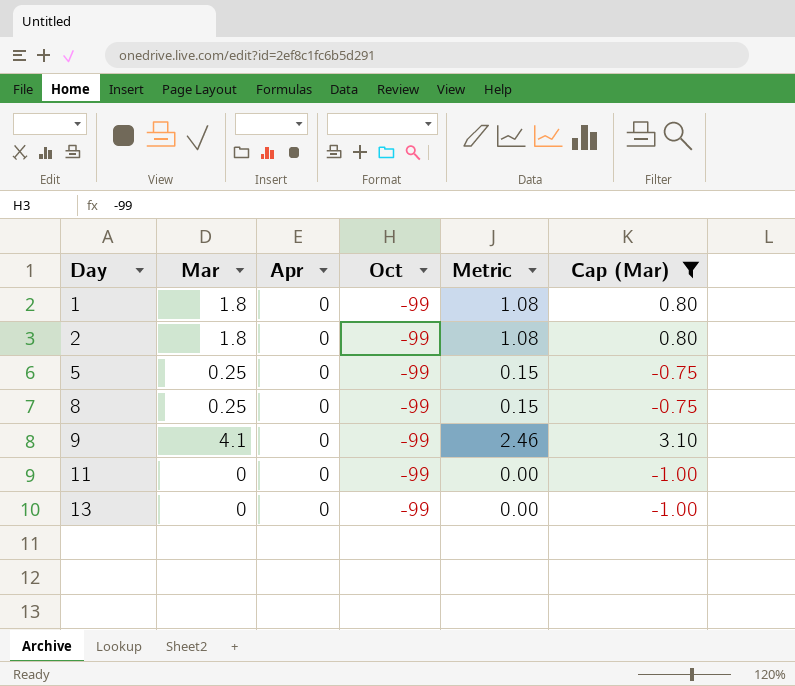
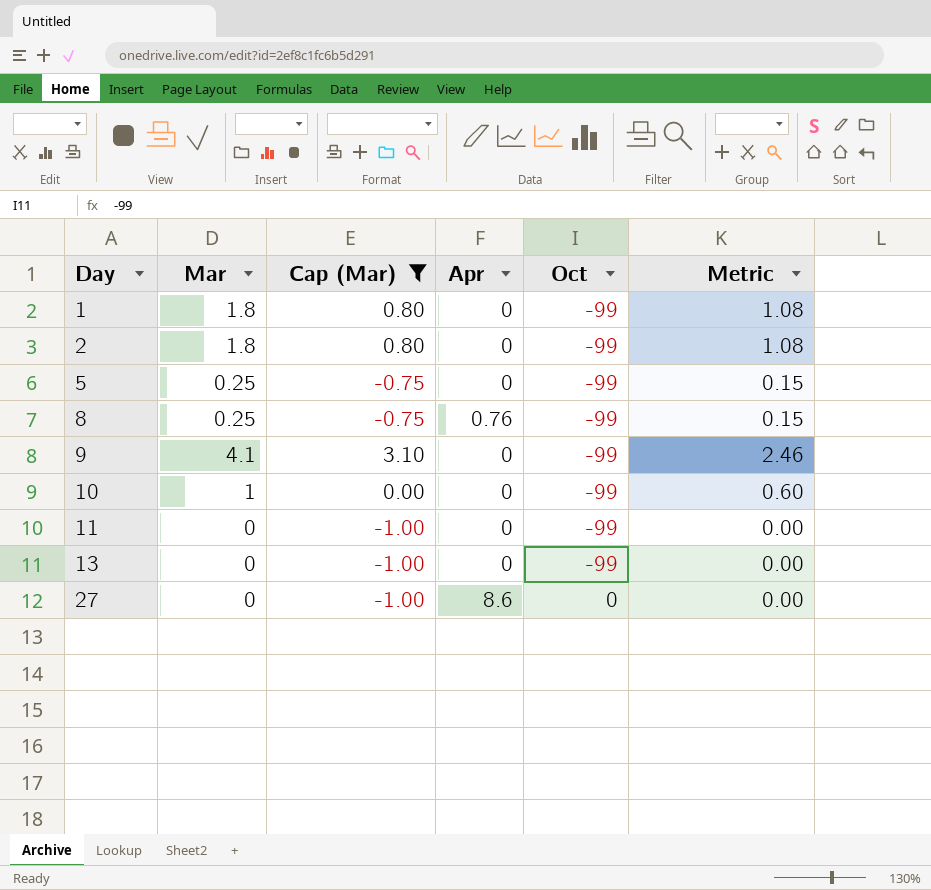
column Cap (Mar) | position: 6 -> 3
8 | Apr: 0 -> 0.76
row 10: none -> 1 | 0.00 | 0 | -99 | 0.60
row 27: none -> 0 | -1.00 | 8.6 | 0 | 0.00

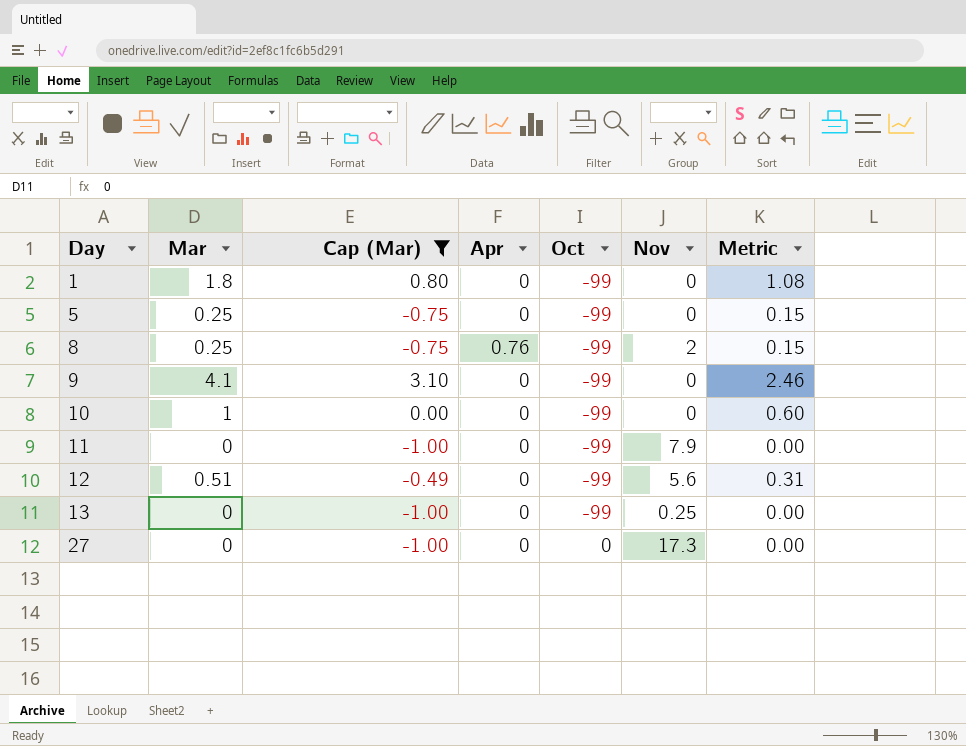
column Nov | position: none -> 6
row 2: 1.8 | 0.80 | 0 | -99 | 1.08 -> none
row 12: none -> 0.51 | -0.49 | 0 | -99 | 5.6 | 0.31
27 | Apr: 8.6 -> 0

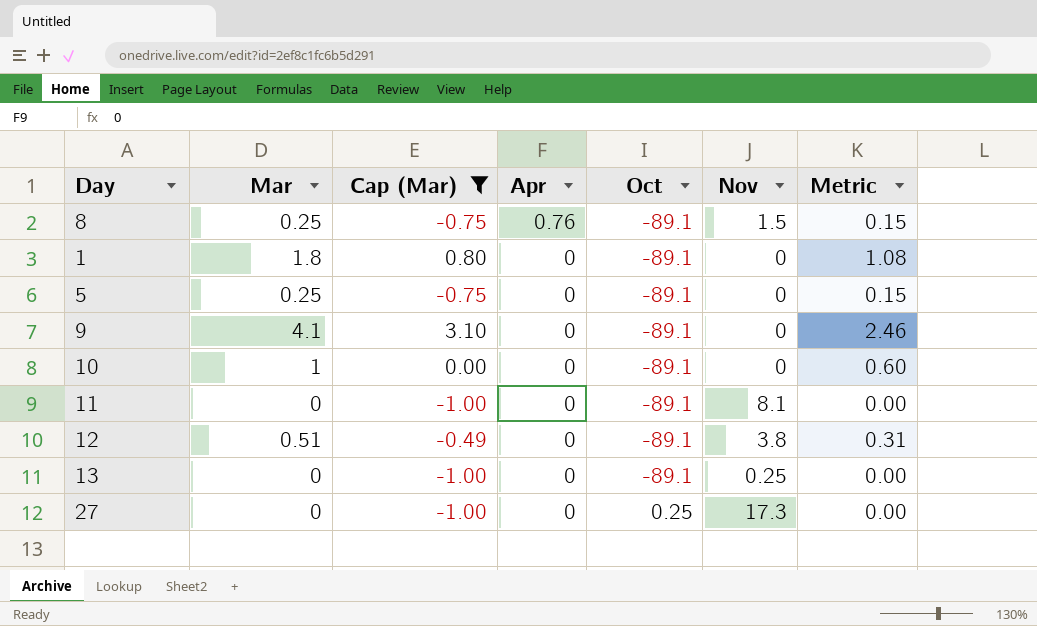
row order: Day ascending -> Apr descending
8 | Oct: -99 -> -89.1
8 | Nov: 2 -> 1.5
1 | Oct: -99 -> -89.1
5 | Oct: -99 -> -89.1
9 | Oct: -99 -> -89.1
10 | Oct: -99 -> -89.1
11 | Oct: -99 -> -89.1
11 | Nov: 7.9 -> 8.1
12 | Oct: -99 -> -89.1
12 | Nov: 5.6 -> 3.8
13 | Oct: -99 -> -89.1
27 | Oct: 0 -> 0.25

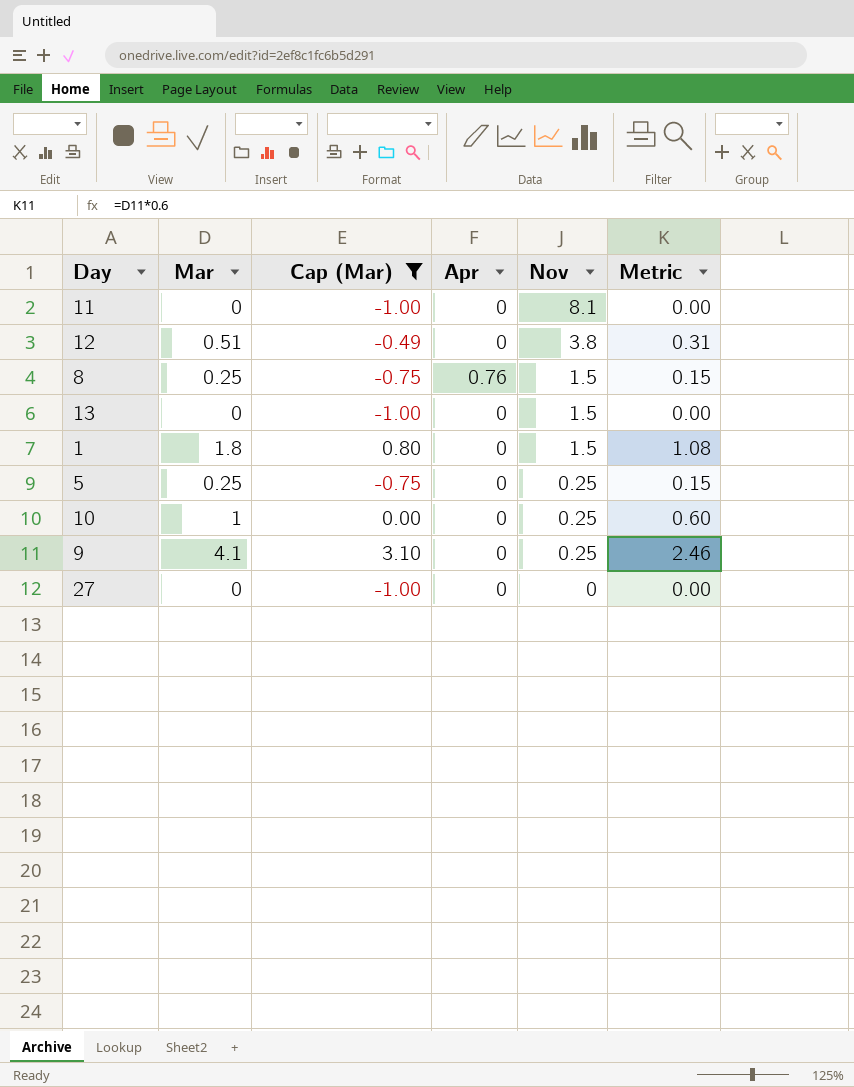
row order: Apr descending -> Nov descending
column Oct | position: 5 -> none
13 | Nov: 0.25 -> 1.5
1 | Nov: 0 -> 1.5
5 | Nov: 0 -> 0.25
10 | Nov: 0 -> 0.25
9 | Nov: 0 -> 0.25
27 | Nov: 17.3 -> 0

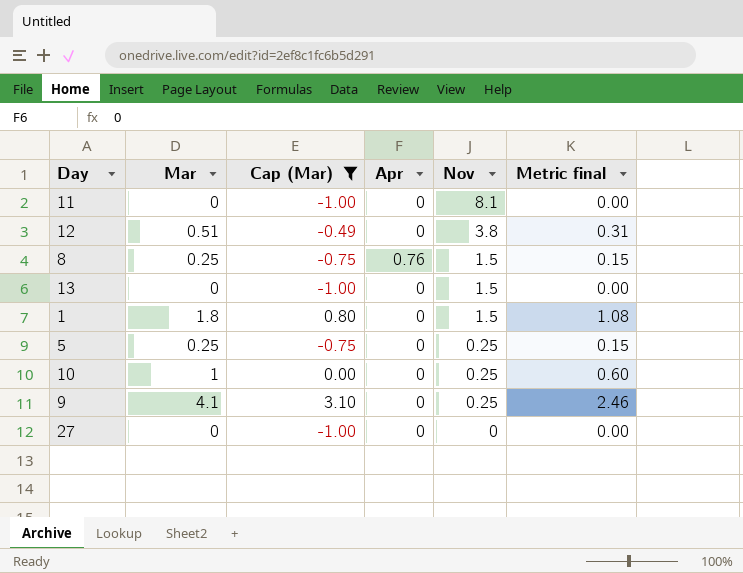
column name: Metric -> Metric final

